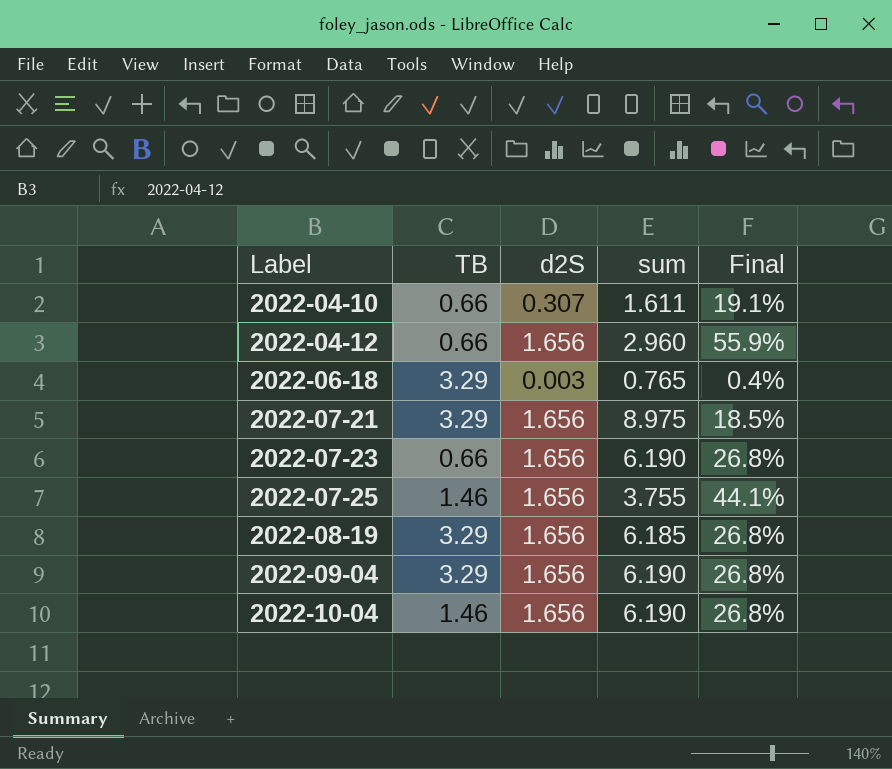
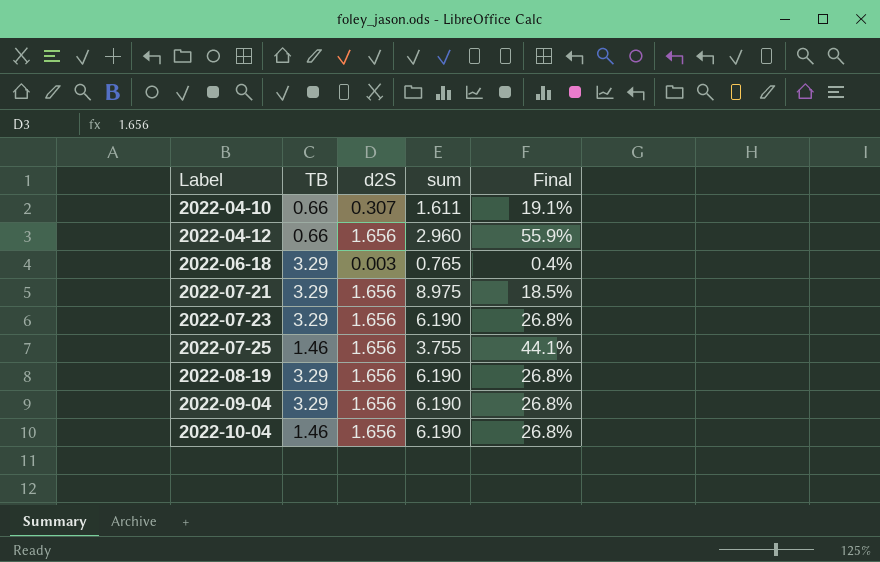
2022-07-23 | TB: 0.66 -> 3.29
2022-08-19 | sum: 6.185 -> 6.190

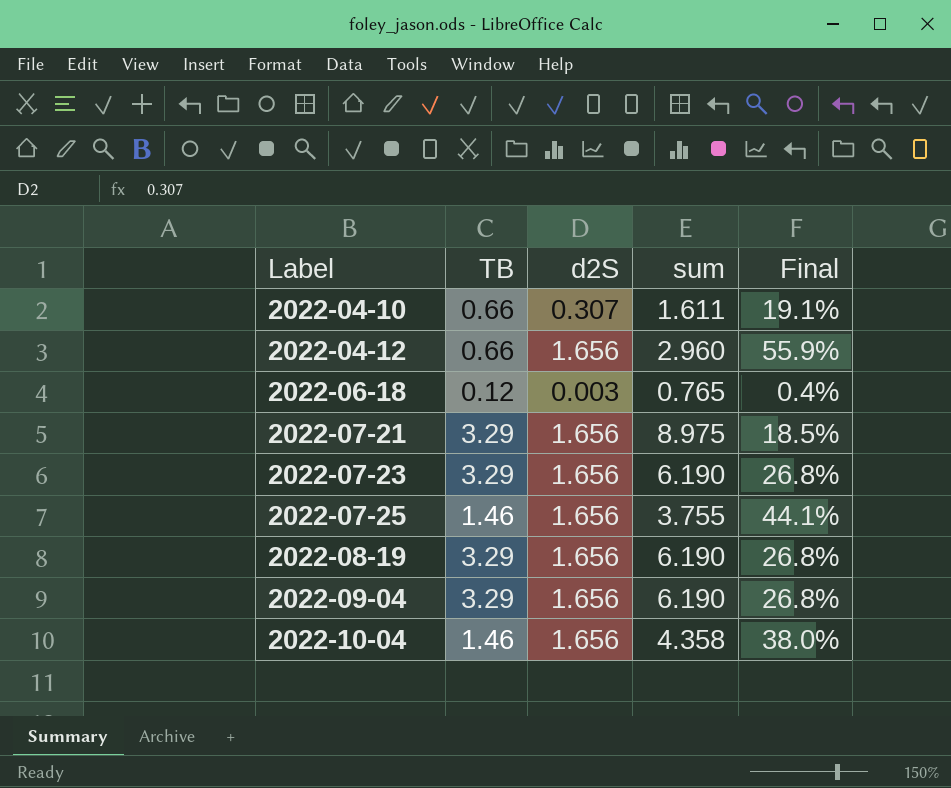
2022-06-18 | TB: 3.29 -> 0.12
2022-10-04 | sum: 6.190 -> 4.358
2022-10-04 | Final: 26.8% -> 38.0%

